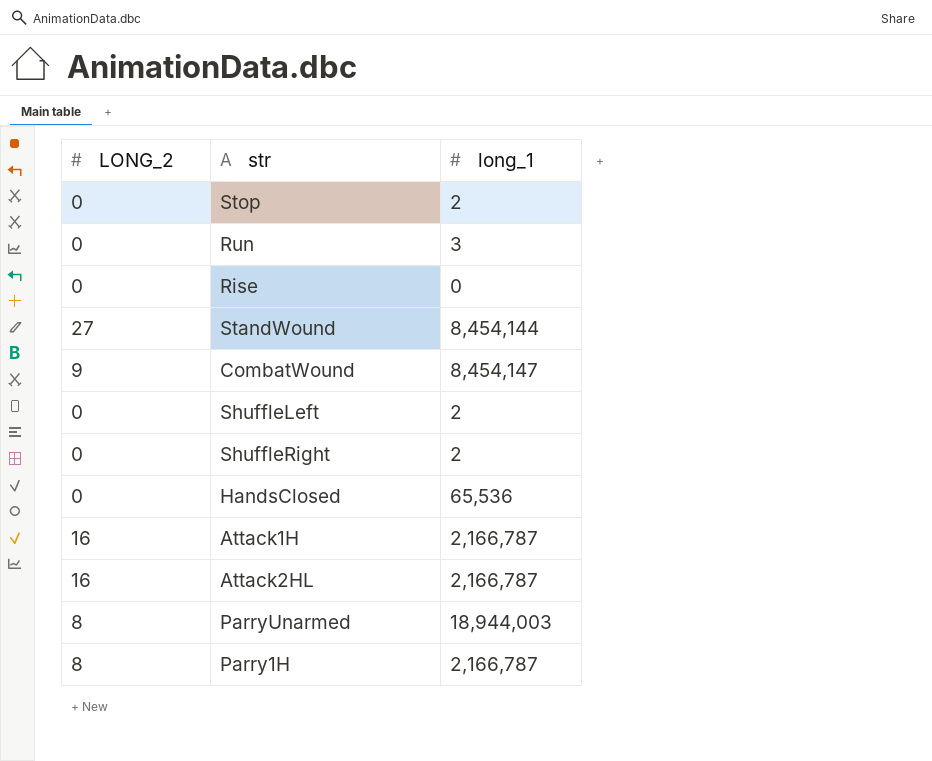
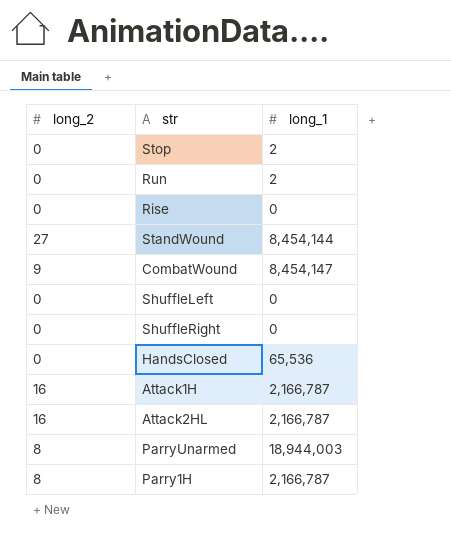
column name: LONG_2 -> long_2
Run | long_1: 3 -> 2
ShuffleLeft | long_1: 2 -> 0
ShuffleRight | long_1: 2 -> 0

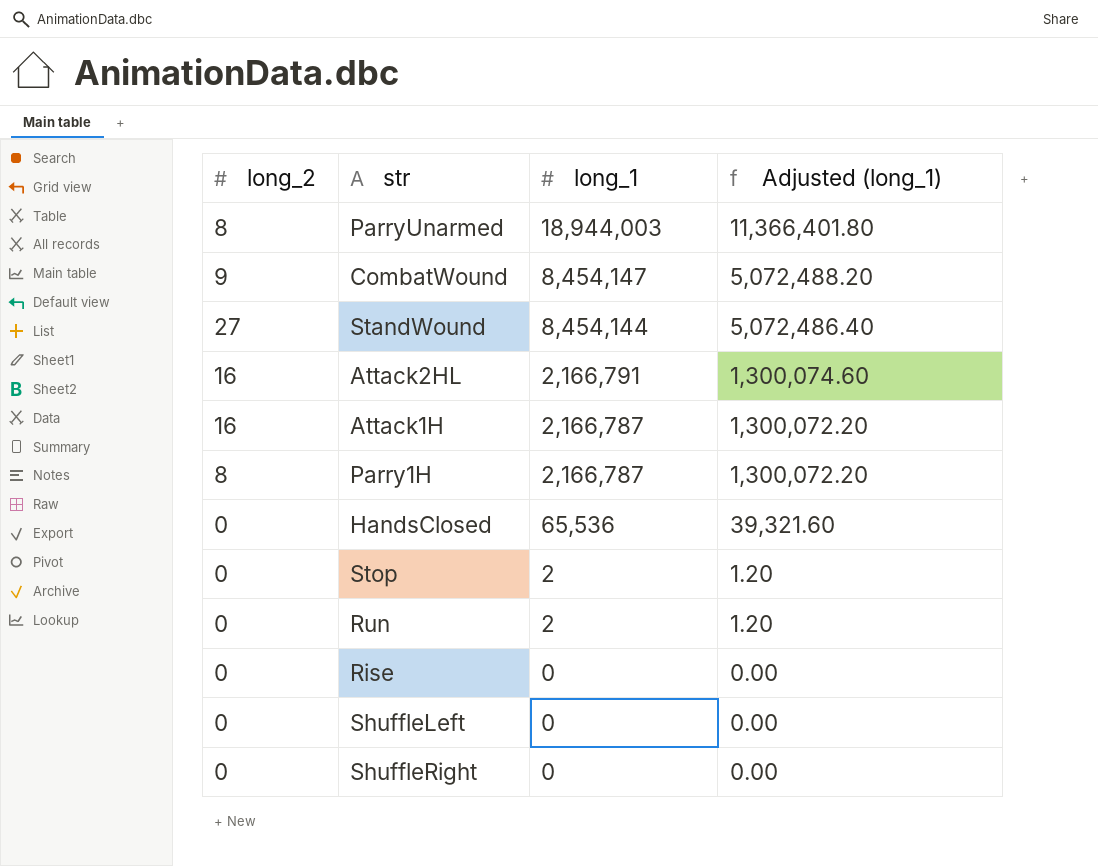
row order: none -> long_1 descending
column Adjusted (long_1) | formula: none -> [long_1] * 0.6
Attack2HL | long_1: 2,166,787 -> 2,166,791

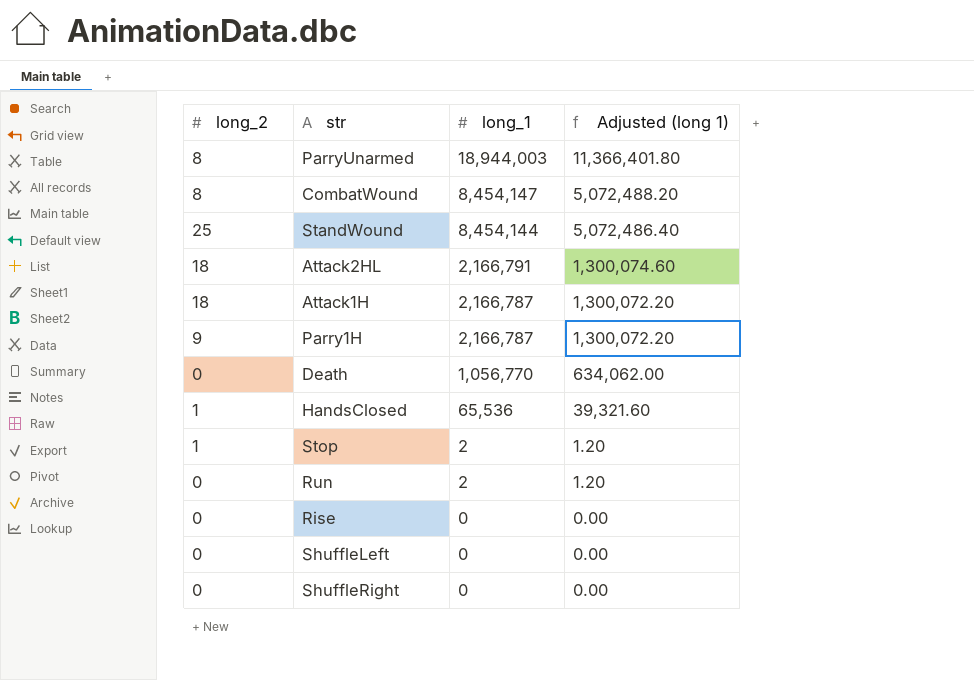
column name: Adjusted (long_1) -> Adjusted (long 1)
CombatWound | long_2: 9 -> 8
StandWound | long_2: 27 -> 25
Attack2HL | long_2: 16 -> 18
Attack1H | long_2: 16 -> 18
Parry1H | long_2: 8 -> 9
row Death: none -> 0 | 1,056,770 | 634,062.00
HandsClosed | long_2: 0 -> 1
Stop | long_2: 0 -> 1

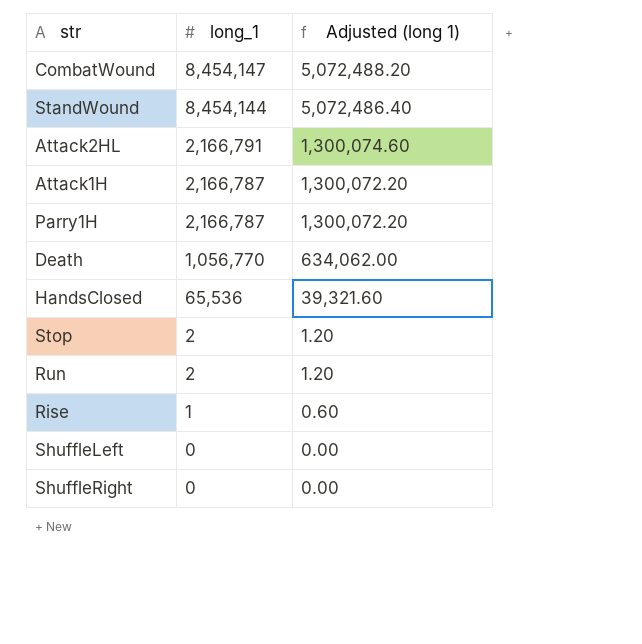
column long_2 | position: 1 -> none
row ParryUnarmed: 8 | 18,944,003 | 11,366,401.80 -> none
Rise | long_1: 0 -> 1
Rise | Adjusted (long 1): 0.00 -> 0.60

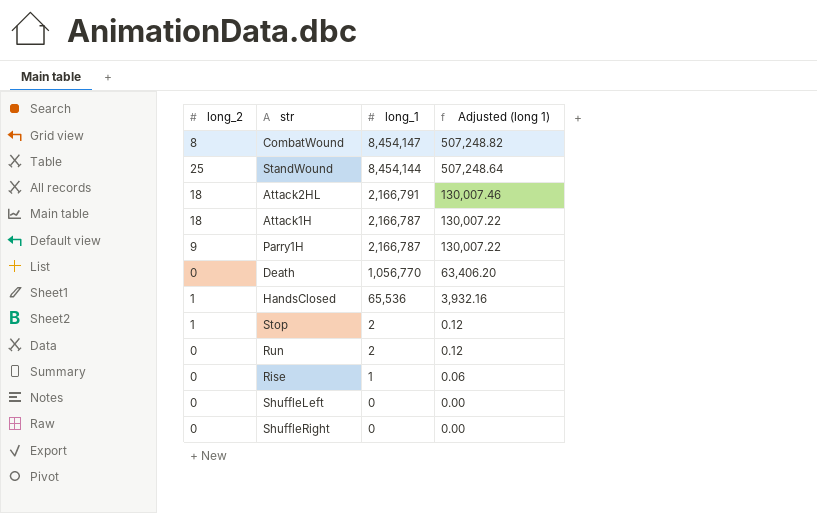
column long_2 | position: none -> 1
column Adjusted (long 1) | formula: [long_1] * 0.6 -> [long_1] * 0.06

